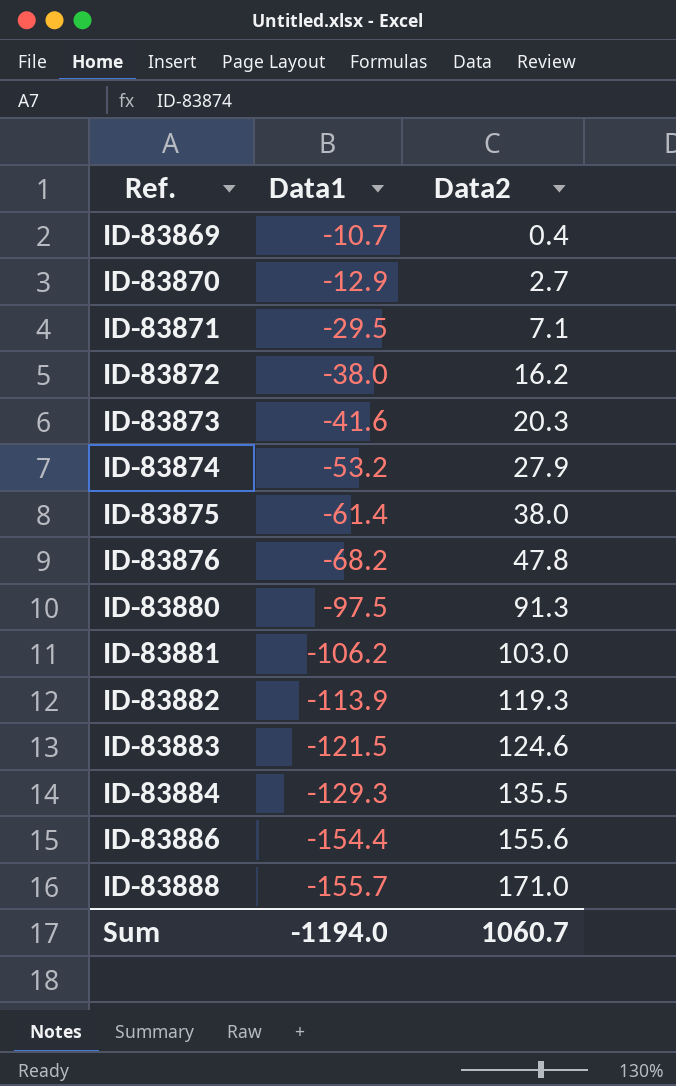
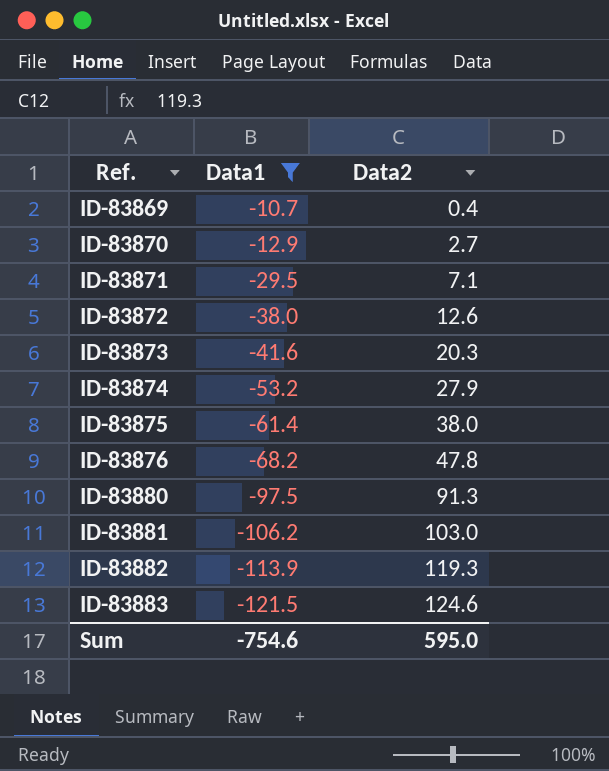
filter: none -> Data1 >= -121.5
ID-83872 | Data2: 16.2 -> 12.6
Sum | Data1: -1194.0 -> -754.6
Sum | Data2: 1060.7 -> 595.0

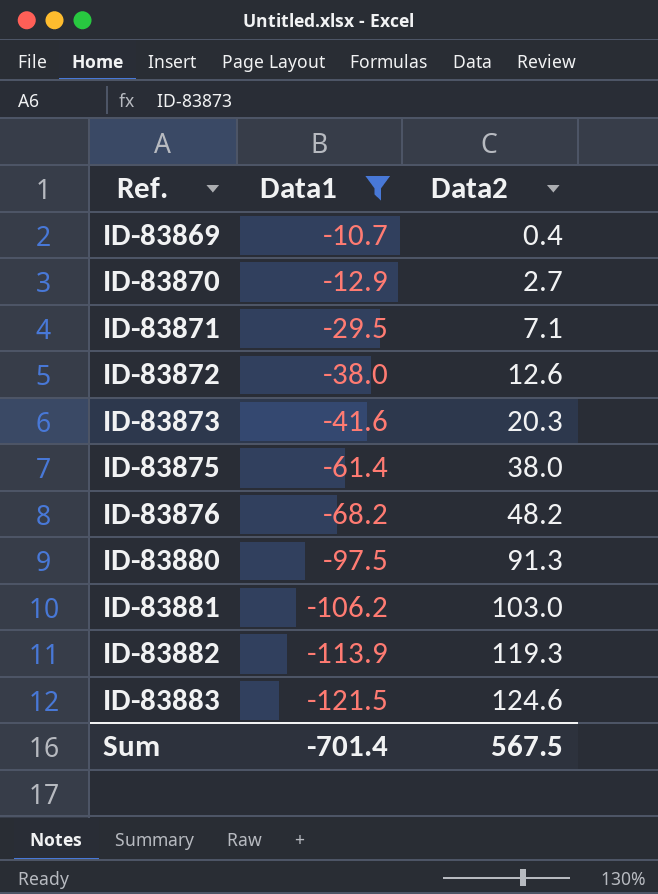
row ID-83874: -53.2 | 27.9 -> none
ID-83876 | Data2: 47.8 -> 48.2
Sum | Data1: -754.6 -> -701.4
Sum | Data2: 595.0 -> 567.5

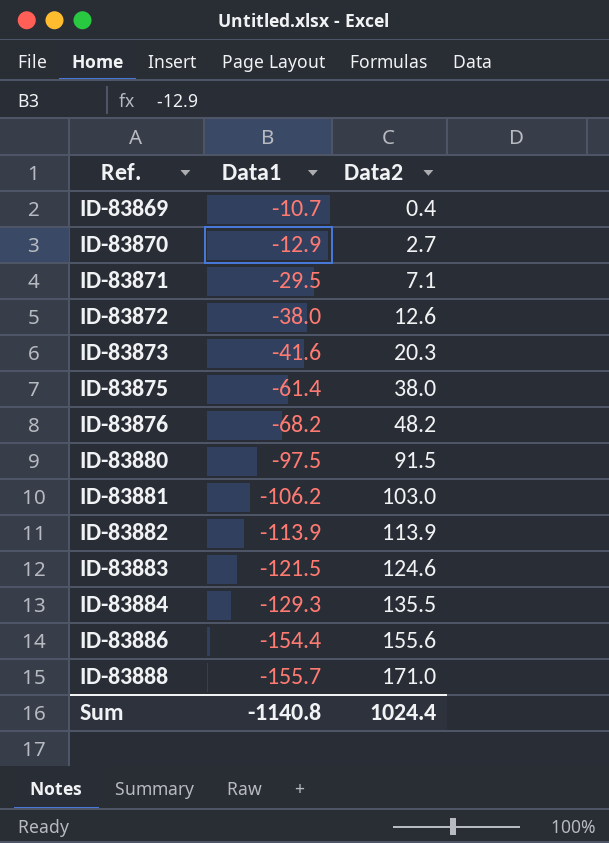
filter: Data1 >= -121.5 -> none
ID-83880 | Data2: 91.3 -> 91.5
ID-83882 | Data2: 119.3 -> 113.9
Sum | Data1: -701.4 -> -1140.8
Sum | Data2: 567.5 -> 1024.4

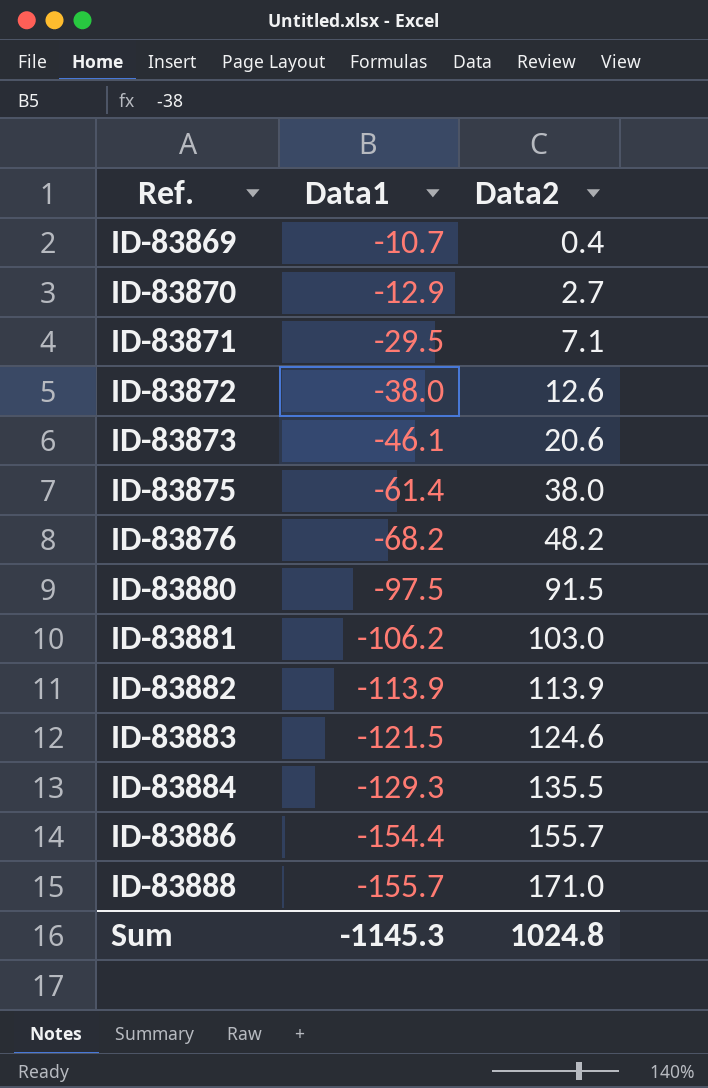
ID-83873 | Data1: -41.6 -> -46.1
ID-83873 | Data2: 20.3 -> 20.6
ID-83886 | Data2: 155.6 -> 155.7
Sum | Data1: -1140.8 -> -1145.3
Sum | Data2: 1024.4 -> 1024.8

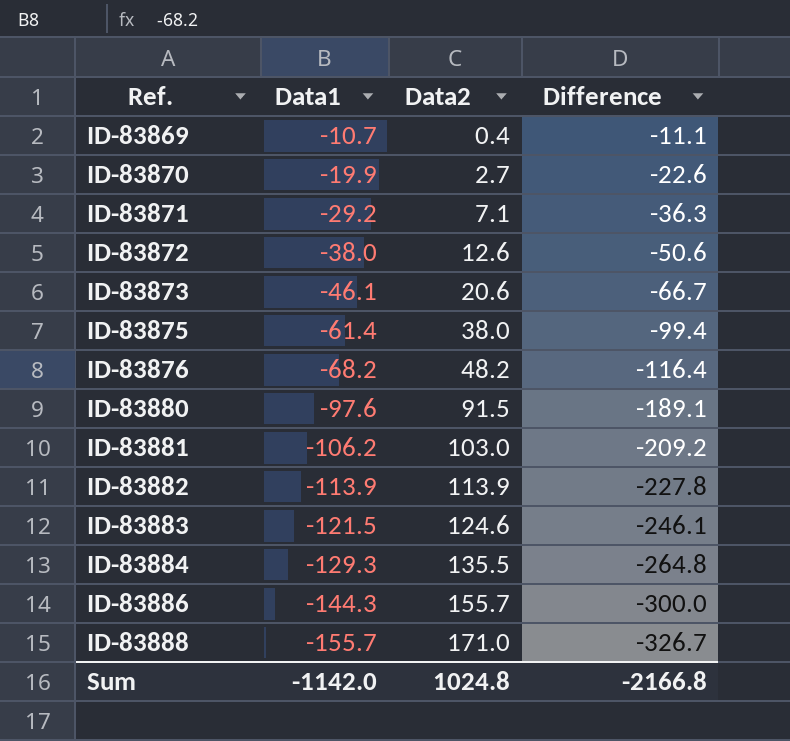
column Difference | formula: none -> [Data1] - [Data2]
ID-83870 | Data1: -12.9 -> -19.9
ID-83871 | Data1: -29.5 -> -29.2
ID-83880 | Data1: -97.5 -> -97.6
ID-83886 | Data1: -154.4 -> -144.3
Sum | Data1: -1145.3 -> -1142.0

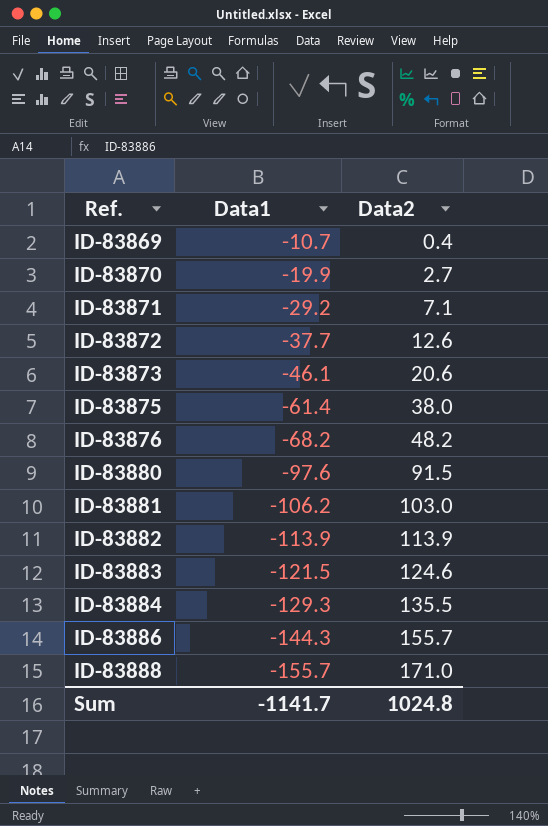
column Difference | formula: [Data1] - [Data2] -> none
ID-83872 | Data1: -38.0 -> -37.7
Sum | Data1: -1142.0 -> -1141.7

